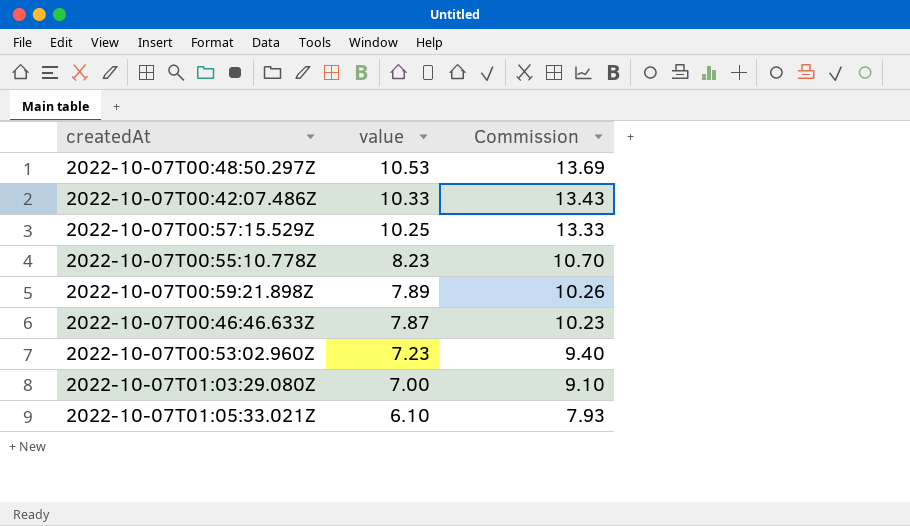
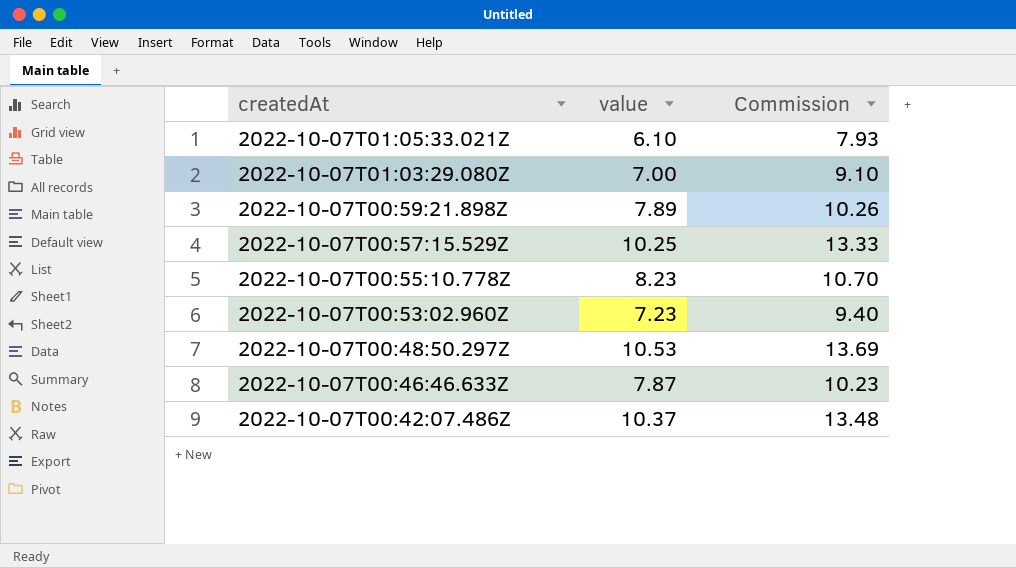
row order: value descending -> createdAt descending
2022-10-07T00:42:07.486Z | value: 10.33 -> 10.37
2022-10-07T00:42:07.486Z | Commission: 13.43 -> 13.48

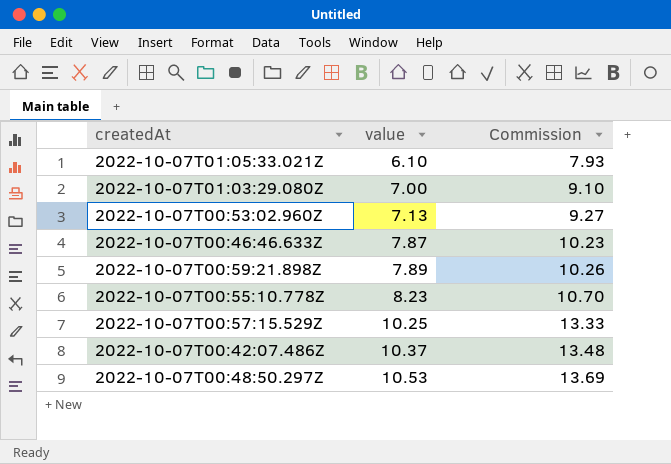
row order: createdAt descending -> value ascending
2022-10-07T00:53:02.960Z | value: 7.23 -> 7.13
2022-10-07T00:53:02.960Z | Commission: 9.40 -> 9.27

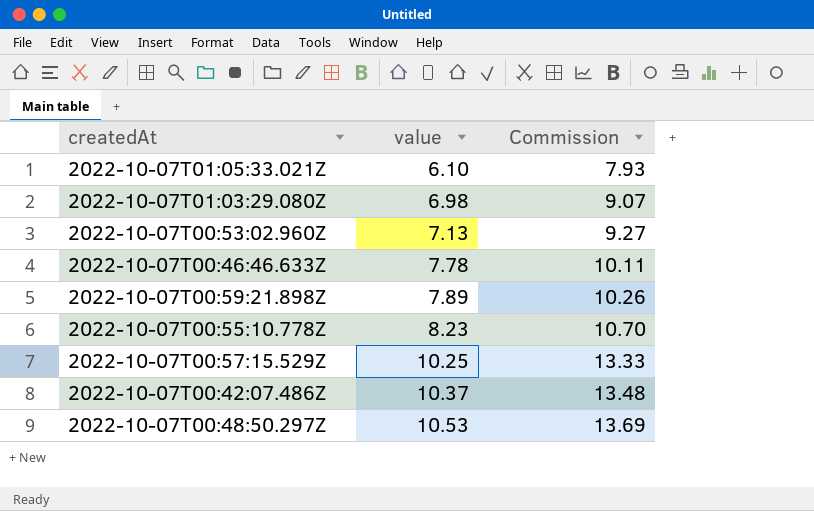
2022-10-07T01:03:29.080Z | value: 7.00 -> 6.98
2022-10-07T01:03:29.080Z | Commission: 9.10 -> 9.07
2022-10-07T00:46:46.633Z | value: 7.87 -> 7.78
2022-10-07T00:46:46.633Z | Commission: 10.23 -> 10.11

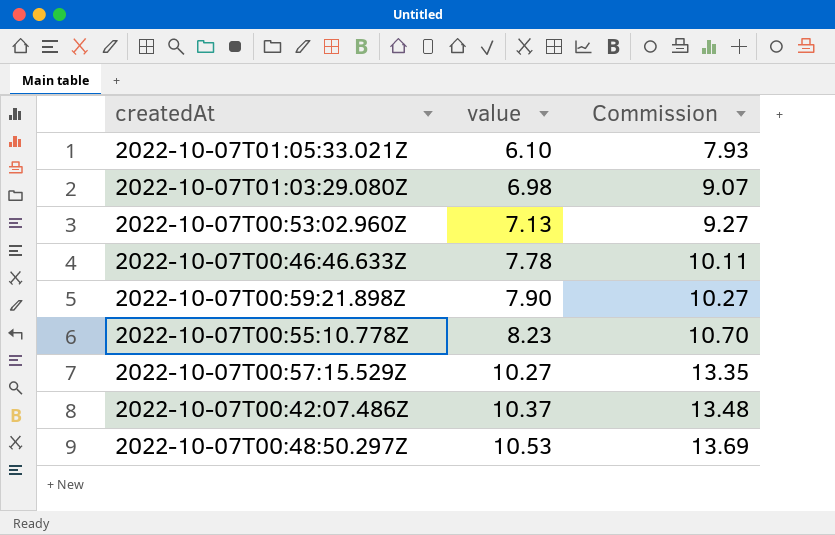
2022-10-07T00:59:21.898Z | value: 7.89 -> 7.90
2022-10-07T00:59:21.898Z | Commission: 10.26 -> 10.27
2022-10-07T00:57:15.529Z | value: 10.25 -> 10.27
2022-10-07T00:57:15.529Z | Commission: 13.33 -> 13.35

